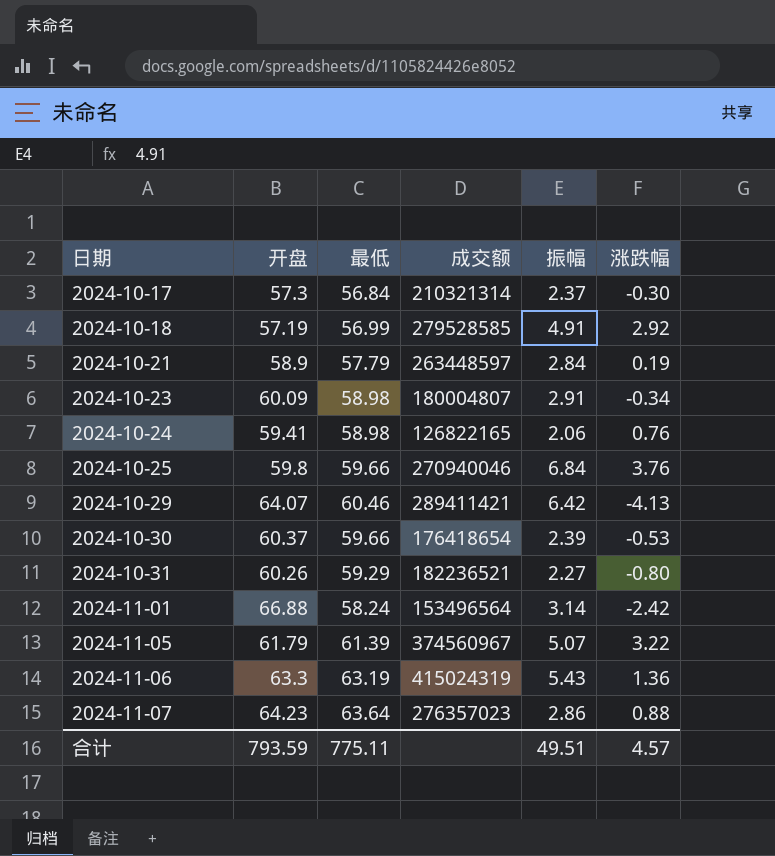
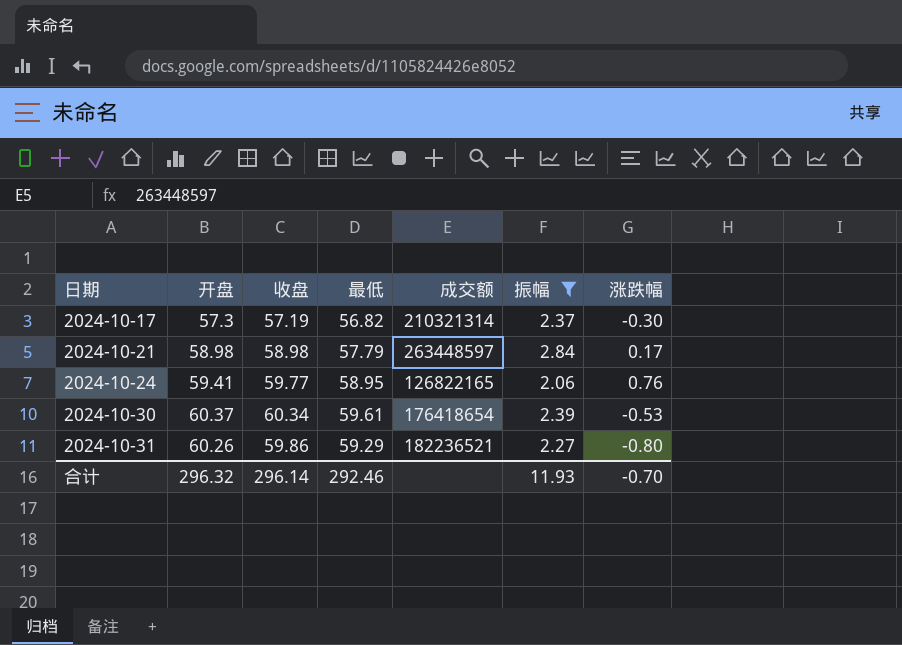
filter: none -> 振幅 <= 2.84
column 收盘 | position: none -> 3
2024-10-17 | 最低: 56.84 -> 56.82
2024-10-21 | 开盘: 58.9 -> 58.98
2024-10-21 | 涨跌幅: 0.19 -> 0.17
2024-10-24 | 最低: 58.98 -> 58.95
2024-10-30 | 最低: 59.66 -> 59.61
合计 | 开盘: 793.59 -> 296.32
合计 | 最低: 775.11 -> 292.46
合计 | 振幅: 49.51 -> 11.93
合计 | 涨跌幅: 4.57 -> -0.70

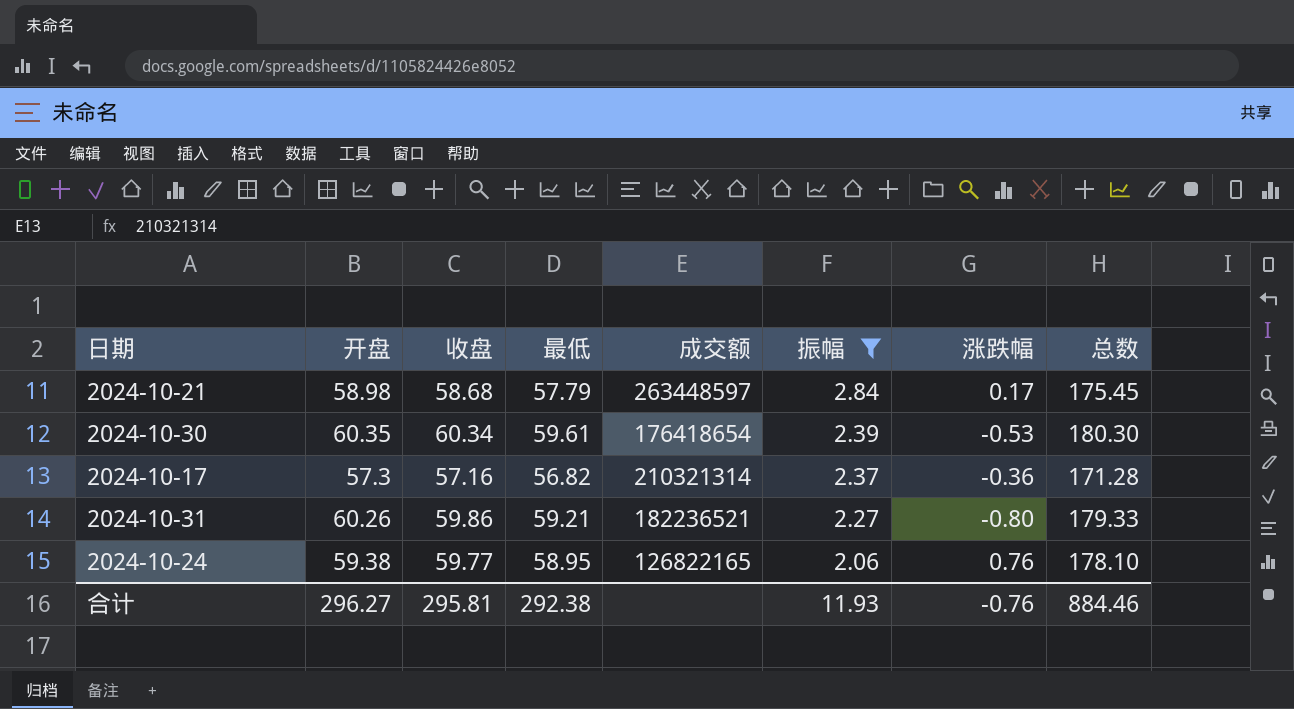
row order: 日期 ascending -> 振幅 descending
column 总数 | formula: none -> [开盘] + [收盘] + [最低]
2024-10-21 | 收盘: 58.98 -> 58.68
2024-10-30 | 开盘: 60.37 -> 60.35
2024-10-17 | 收盘: 57.19 -> 57.16
2024-10-17 | 涨跌幅: -0.30 -> -0.36
2024-10-31 | 最低: 59.29 -> 59.21
2024-10-24 | 开盘: 59.41 -> 59.38
合计 | 开盘: 296.32 -> 296.27
合计 | 收盘: 296.14 -> 295.81
合计 | 最低: 292.46 -> 292.38
合计 | 涨跌幅: -0.70 -> -0.76

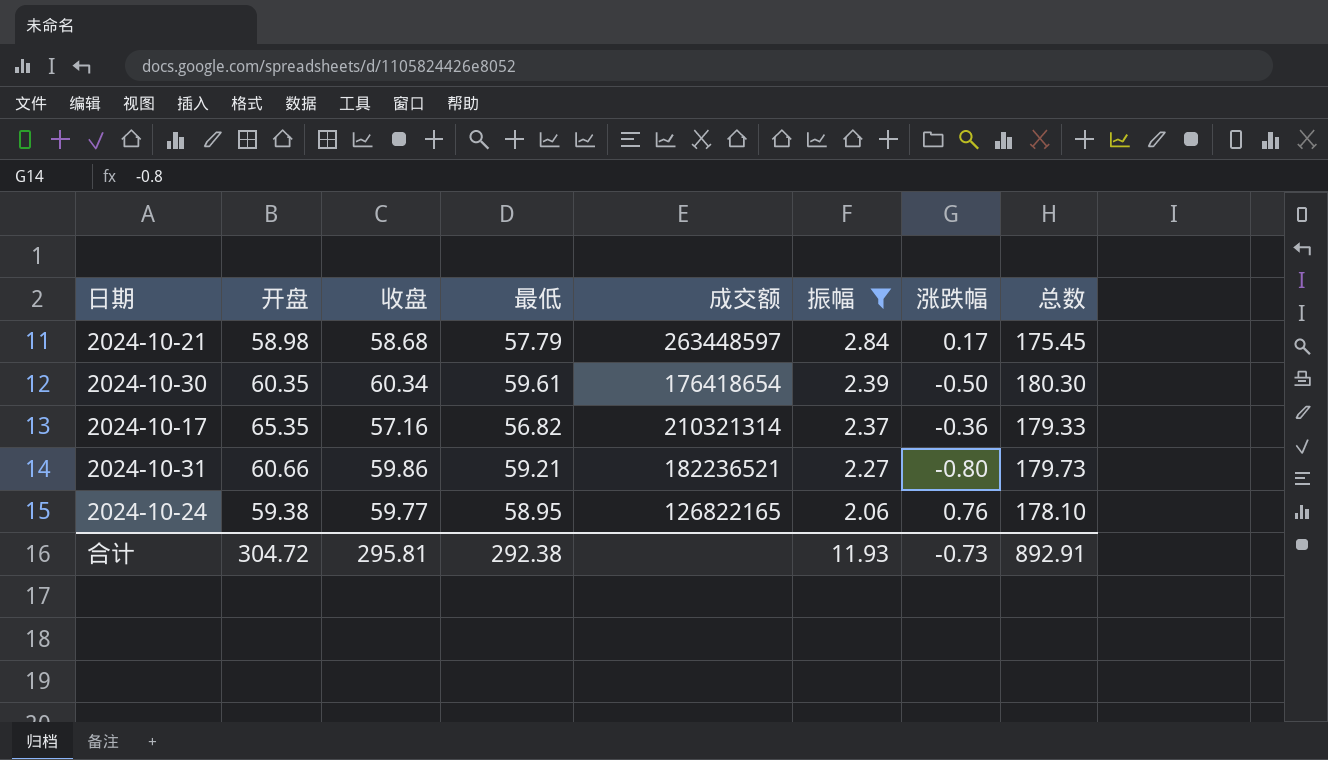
2024-10-30 | 涨跌幅: -0.53 -> -0.50
2024-10-17 | 开盘: 57.3 -> 65.35
2024-10-17 | 总数: 171.28 -> 179.33
2024-10-31 | 开盘: 60.26 -> 60.66
2024-10-31 | 总数: 179.33 -> 179.73
合计 | 开盘: 296.27 -> 304.72
合计 | 涨跌幅: -0.76 -> -0.73
合计 | 总数: 884.46 -> 892.91

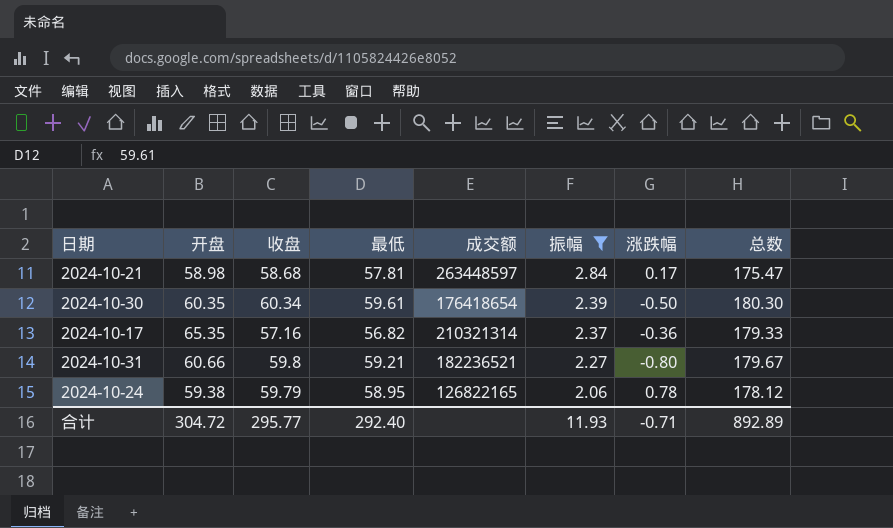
2024-10-21 | 最低: 57.79 -> 57.81
2024-10-21 | 总数: 175.45 -> 175.47
2024-10-31 | 收盘: 59.86 -> 59.8
2024-10-31 | 总数: 179.73 -> 179.67
2024-10-24 | 收盘: 59.77 -> 59.79
2024-10-24 | 涨跌幅: 0.76 -> 0.78
2024-10-24 | 总数: 178.10 -> 178.12
合计 | 收盘: 295.81 -> 295.77
合计 | 最低: 292.38 -> 292.40
合计 | 涨跌幅: -0.73 -> -0.71
合计 | 总数: 892.91 -> 892.89

